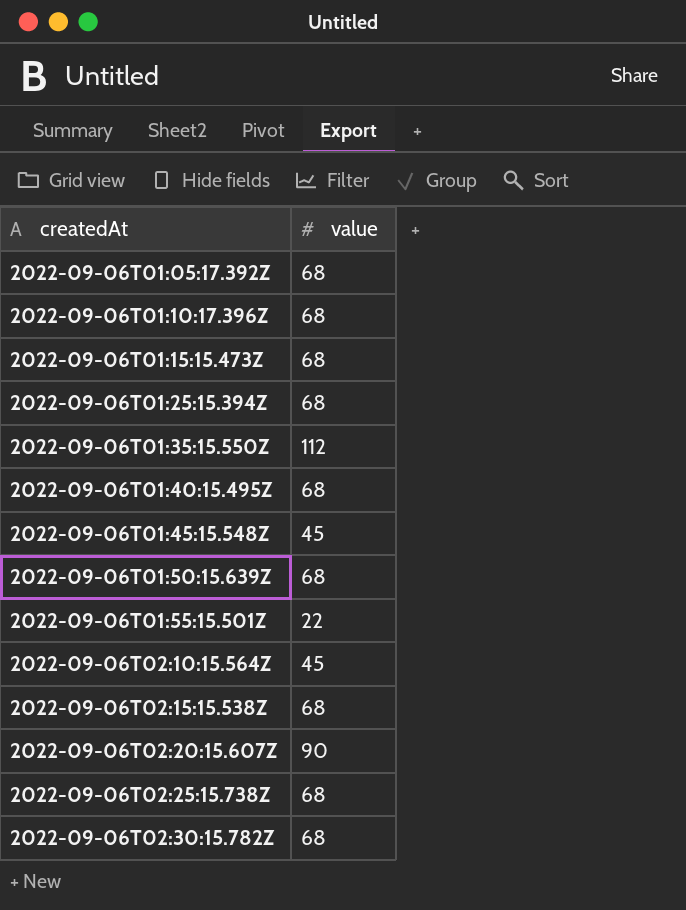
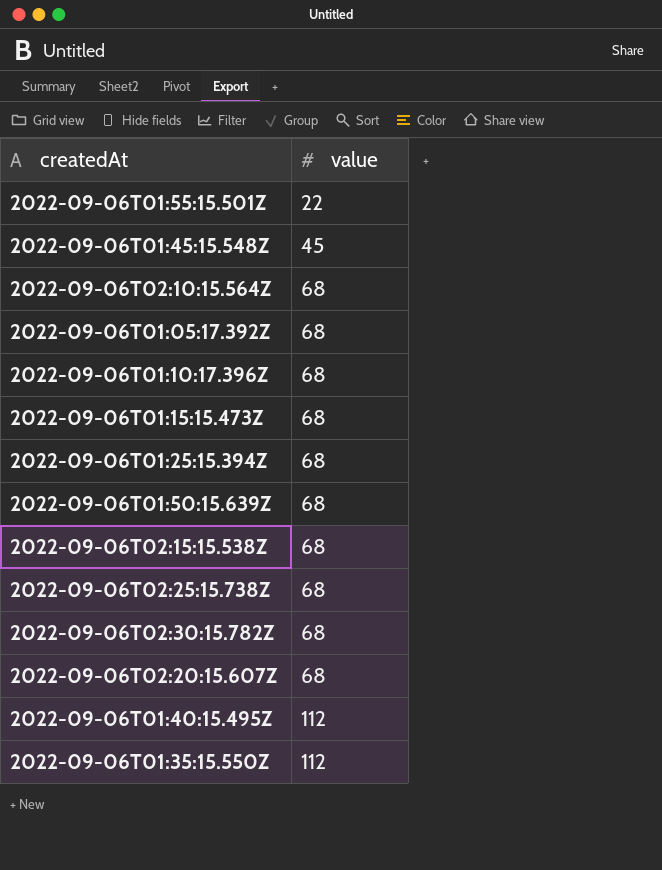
row order: createdAt ascending -> value ascending
2022-09-06T02:10:15.564Z | value: 45 -> 68
2022-09-06T02:20:15.607Z | value: 90 -> 68
2022-09-06T01:40:15.495Z | value: 68 -> 112

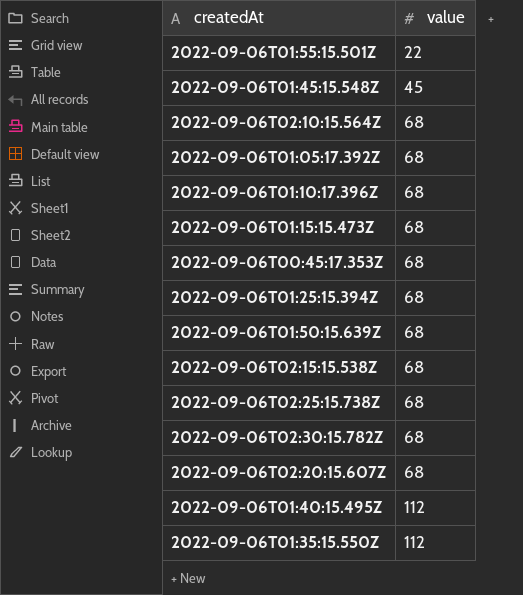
row 2022-09-06T00:45:17.353Z: none -> 68

